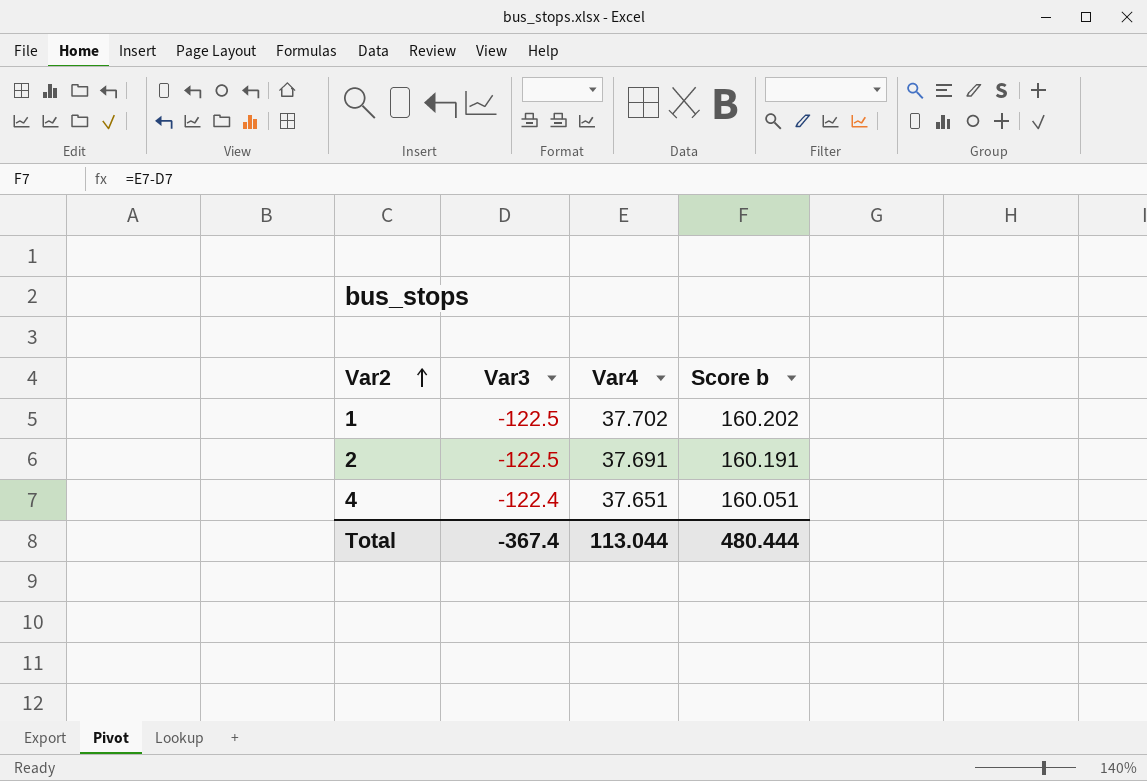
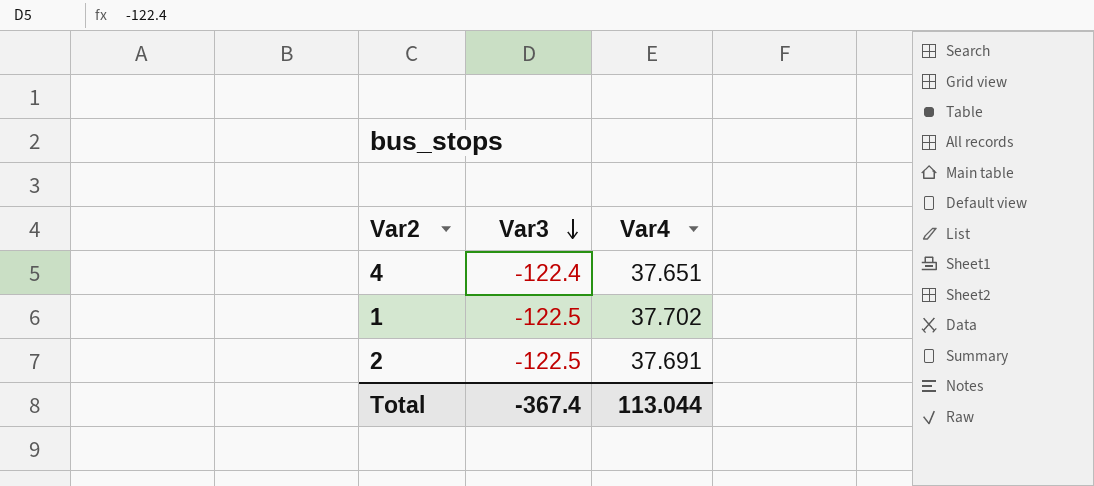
row order: Var2 ascending -> Var3 descending
column Score b | formula: [Var4] - [Var3] -> none

